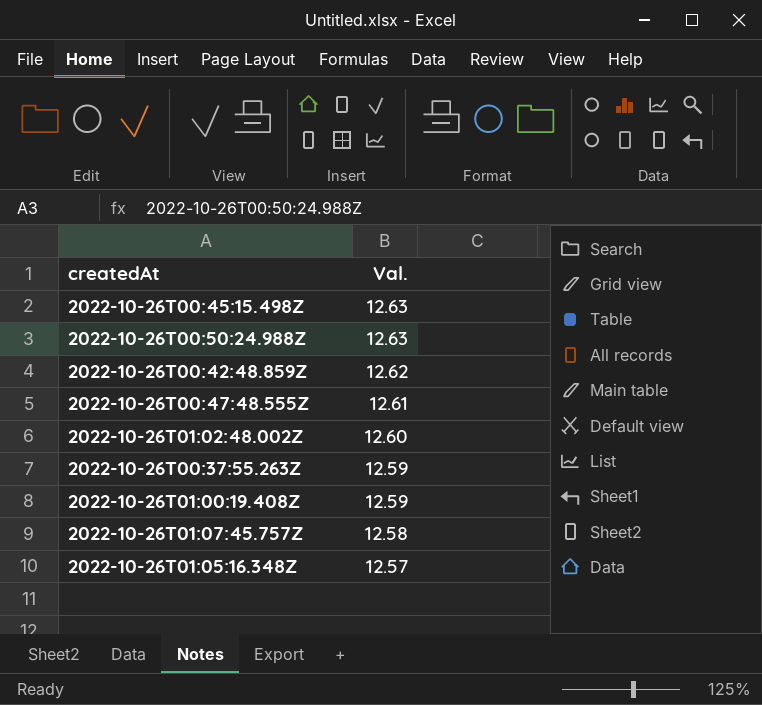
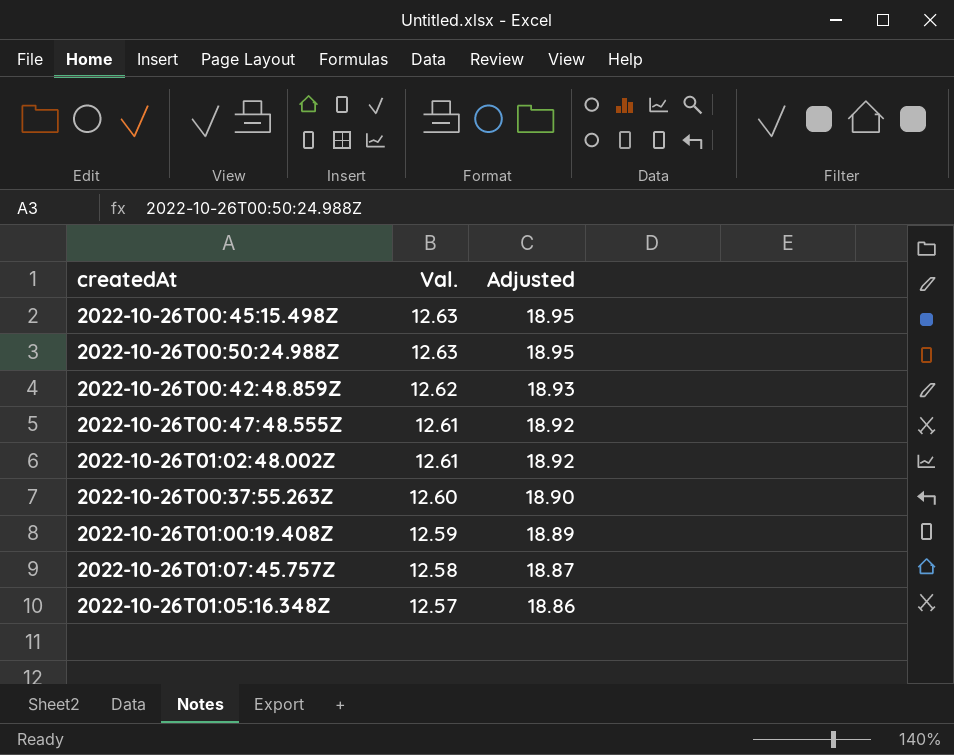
column Adjusted | formula: none -> [Val.] * 1.5
2022-10-26T01:02:48.002Z | Val.: 12.60 -> 12.61
2022-10-26T00:37:55.263Z | Val.: 12.59 -> 12.60

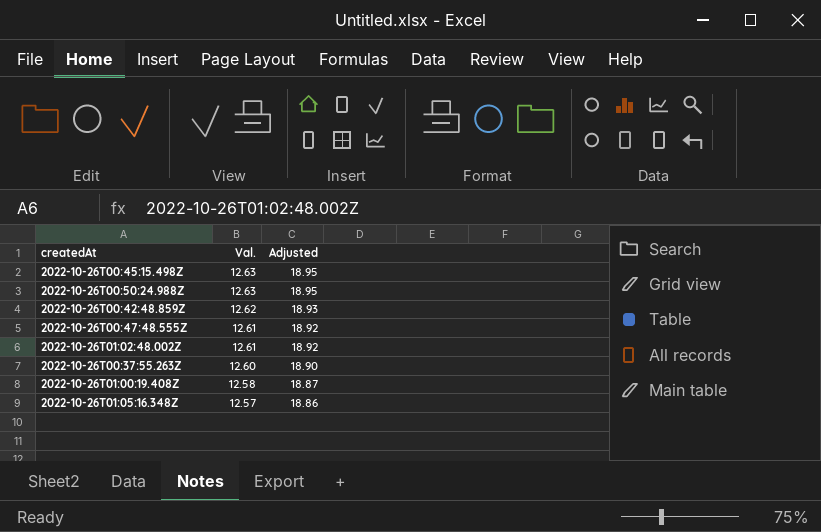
row 2022-10-26T01:07:45.757Z: 12.58 | 18.87 -> none
2022-10-26T01:00:19.408Z | Val.: 12.59 -> 12.58
2022-10-26T01:00:19.408Z | Adjusted: 18.89 -> 18.87

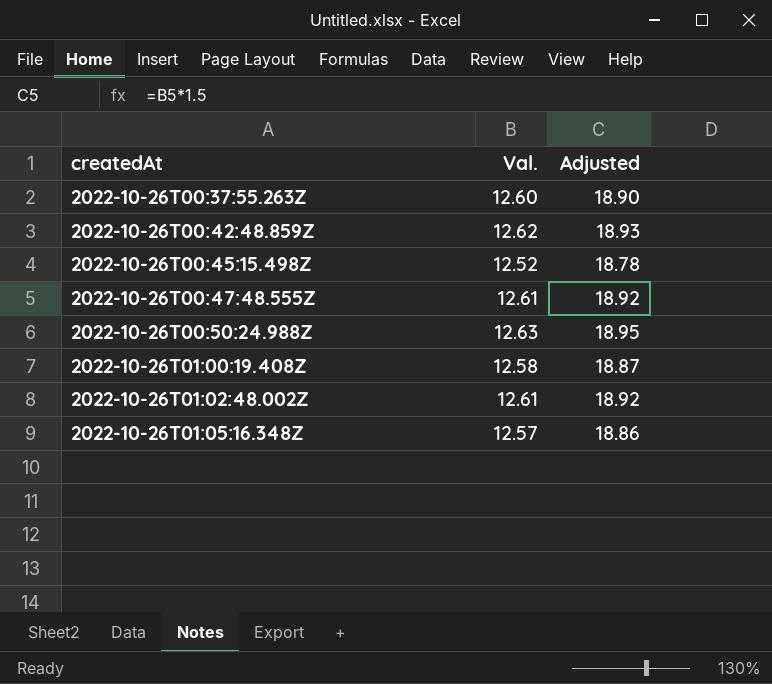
row order: Val. descending -> createdAt ascending
2022-10-26T00:45:15.498Z | Val.: 12.63 -> 12.52
2022-10-26T00:45:15.498Z | Adjusted: 18.95 -> 18.78

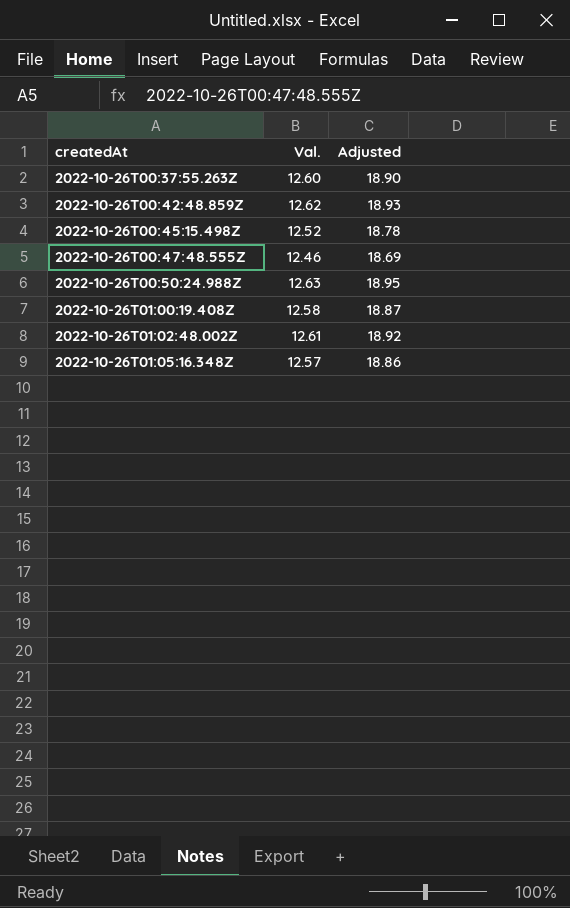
2022-10-26T00:47:48.555Z | Val.: 12.61 -> 12.46
2022-10-26T00:47:48.555Z | Adjusted: 18.92 -> 18.69

